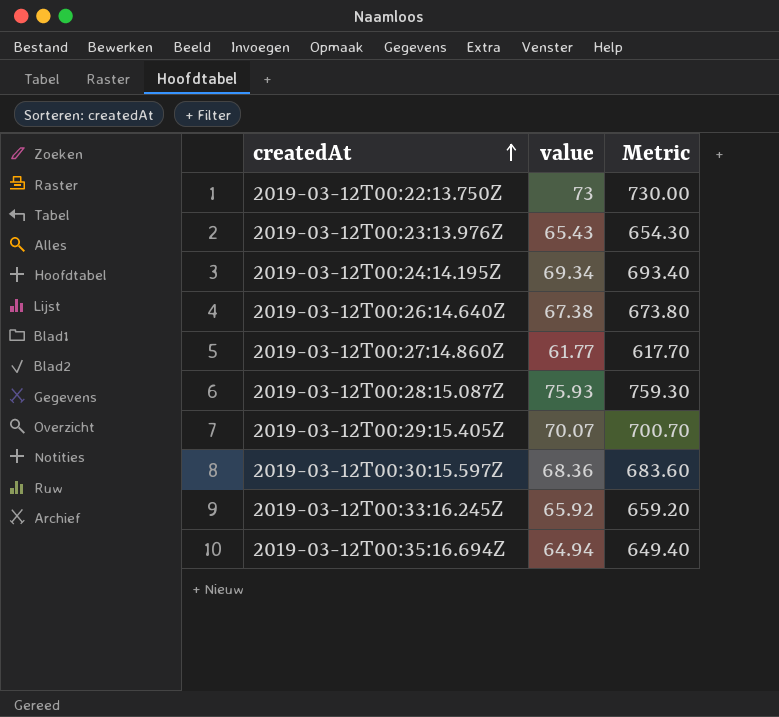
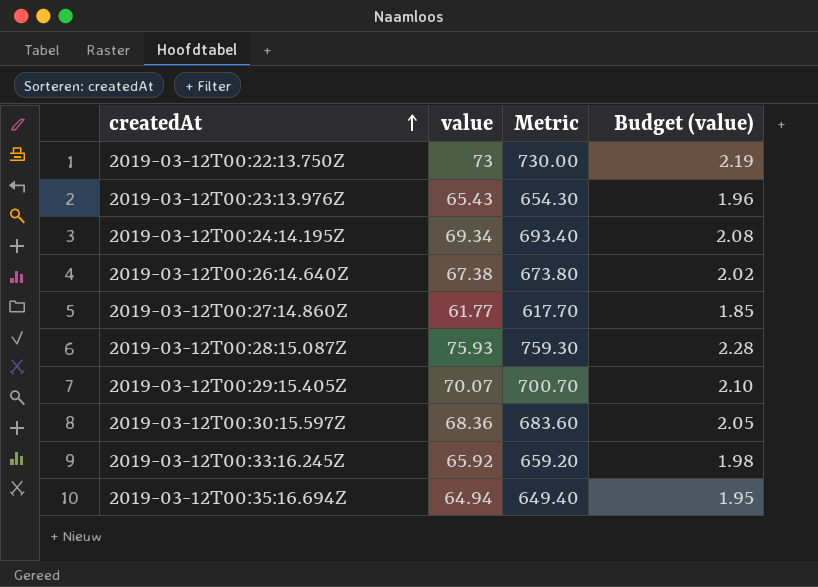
column Budget (value) | formula: none -> [value] * 0.03

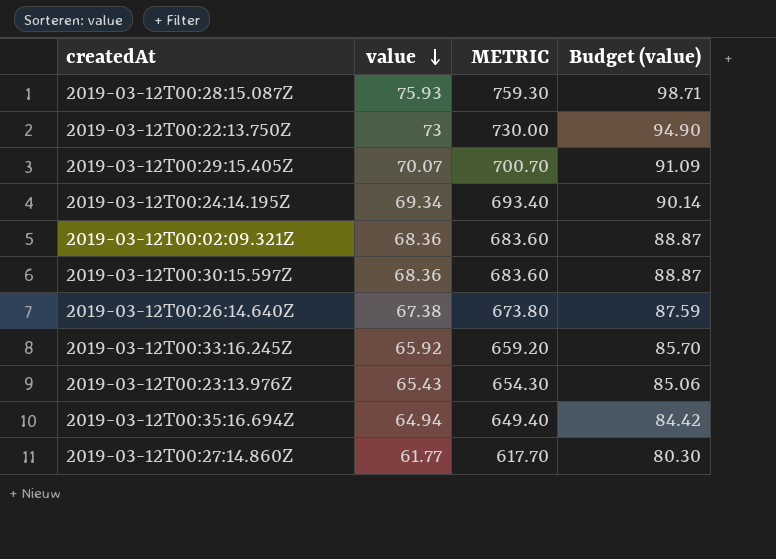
row order: createdAt ascending -> value descending
column name: Metric -> METRIC
column Budget (value) | formula: [value] * 0.03 -> [value] * 1.3
row 2019-03-12T00:02:09.321Z: none -> 68.36 | 683.60 | 88.87

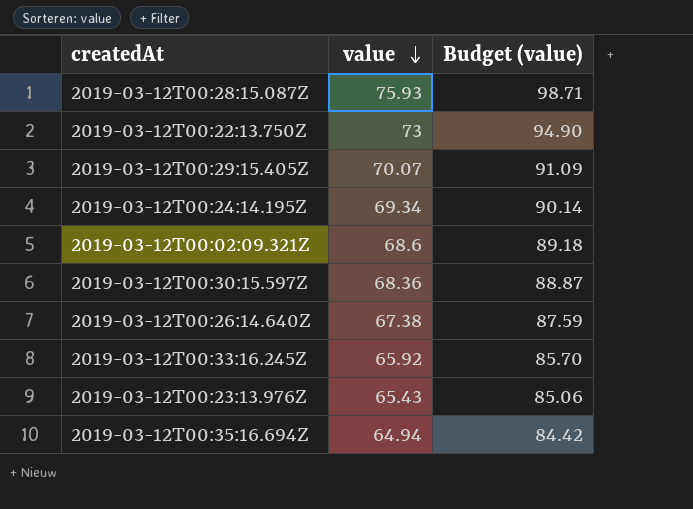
column METRIC | formula: [value] * 10 -> none
row 2019-03-12T00:27:14.860Z: 61.77 | 617.70 | 80.30 -> none
2019-03-12T00:02:09.321Z | value: 68.36 -> 68.6
2019-03-12T00:02:09.321Z | Budget (value): 88.87 -> 89.18

